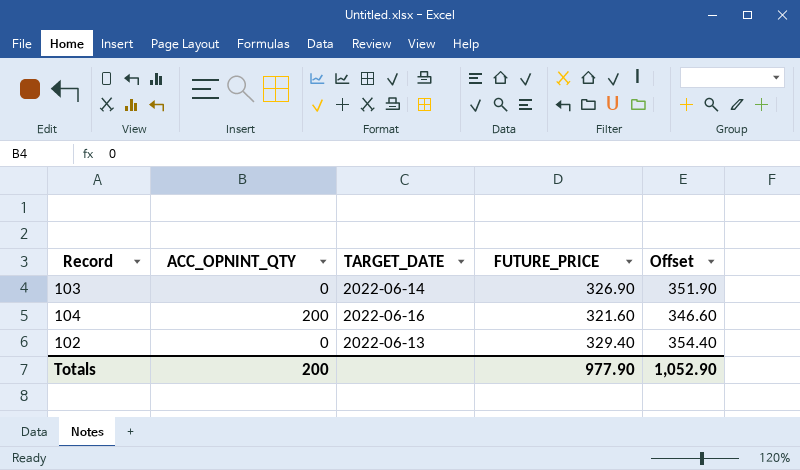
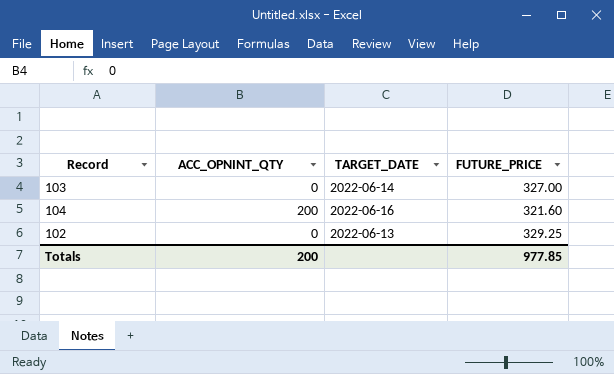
column Offset | formula: [FUTURE_PRICE] + 25 -> none
103 | FUTURE_PRICE: 326.90 -> 327.00
102 | FUTURE_PRICE: 329.40 -> 329.25
Totals | FUTURE_PRICE: 977.90 -> 977.85

